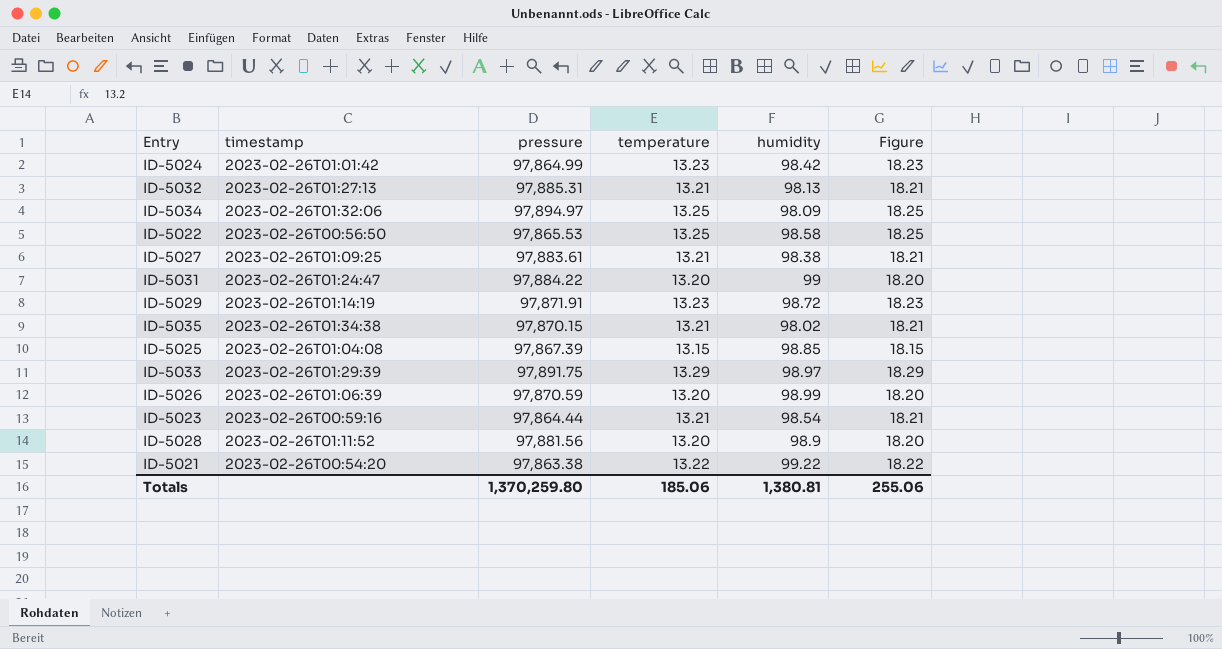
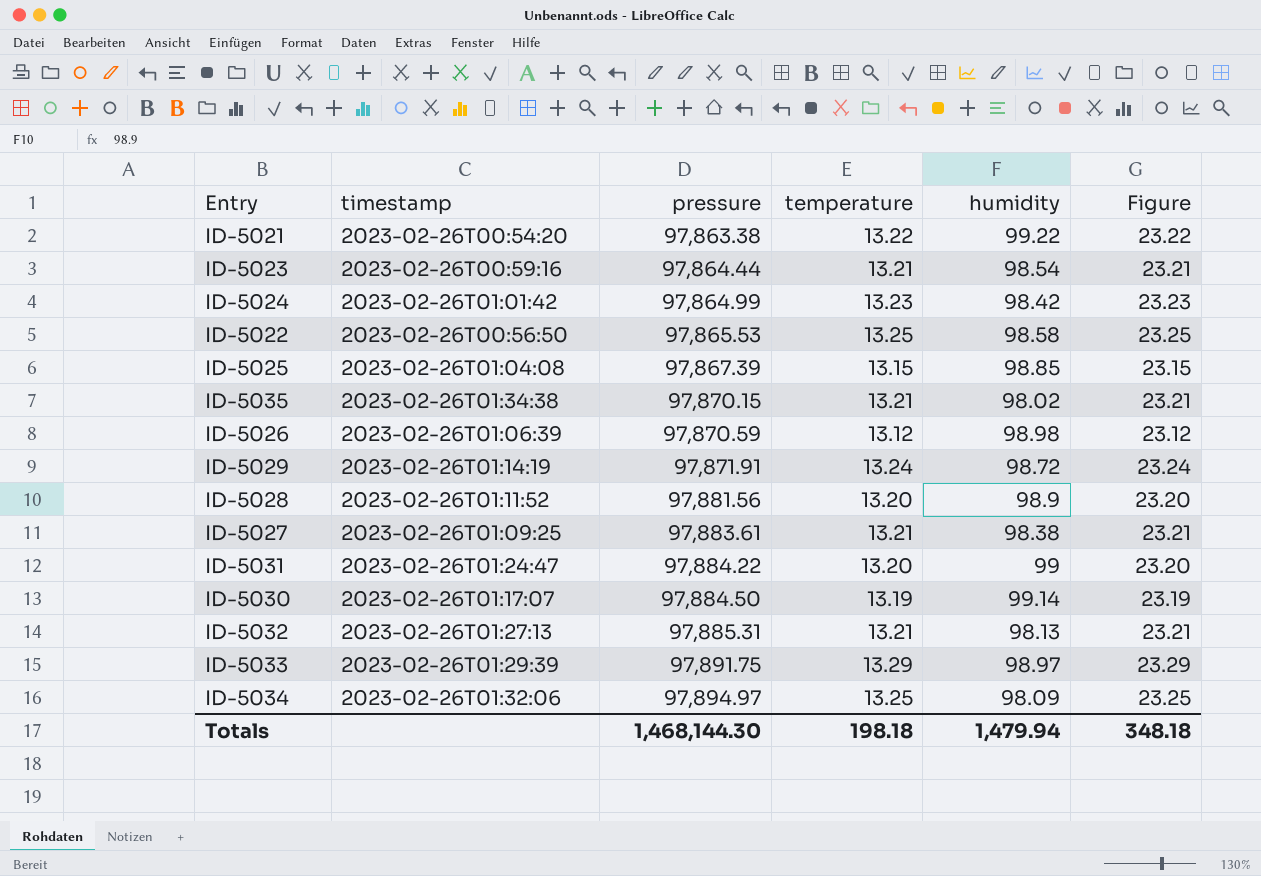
row order: none -> pressure ascending
column Figure | formula: [temperature] + 5 -> [temperature] + 10
ID-5026 | temperature: 13.20 -> 13.12
ID-5026 | humidity: 98.99 -> 98.98
ID-5029 | temperature: 13.23 -> 13.24
row ID-5030: none -> 2023-02-26T01:17:07 | 97,884.50 | 13.19 | 99.14 | 23.19
Totals | pressure: 1,370,259.80 -> 1,468,144.30
Totals | temperature: 185.06 -> 198.18
Totals | humidity: 1,380.81 -> 1,479.94
Totals | Figure: 255.06 -> 348.18

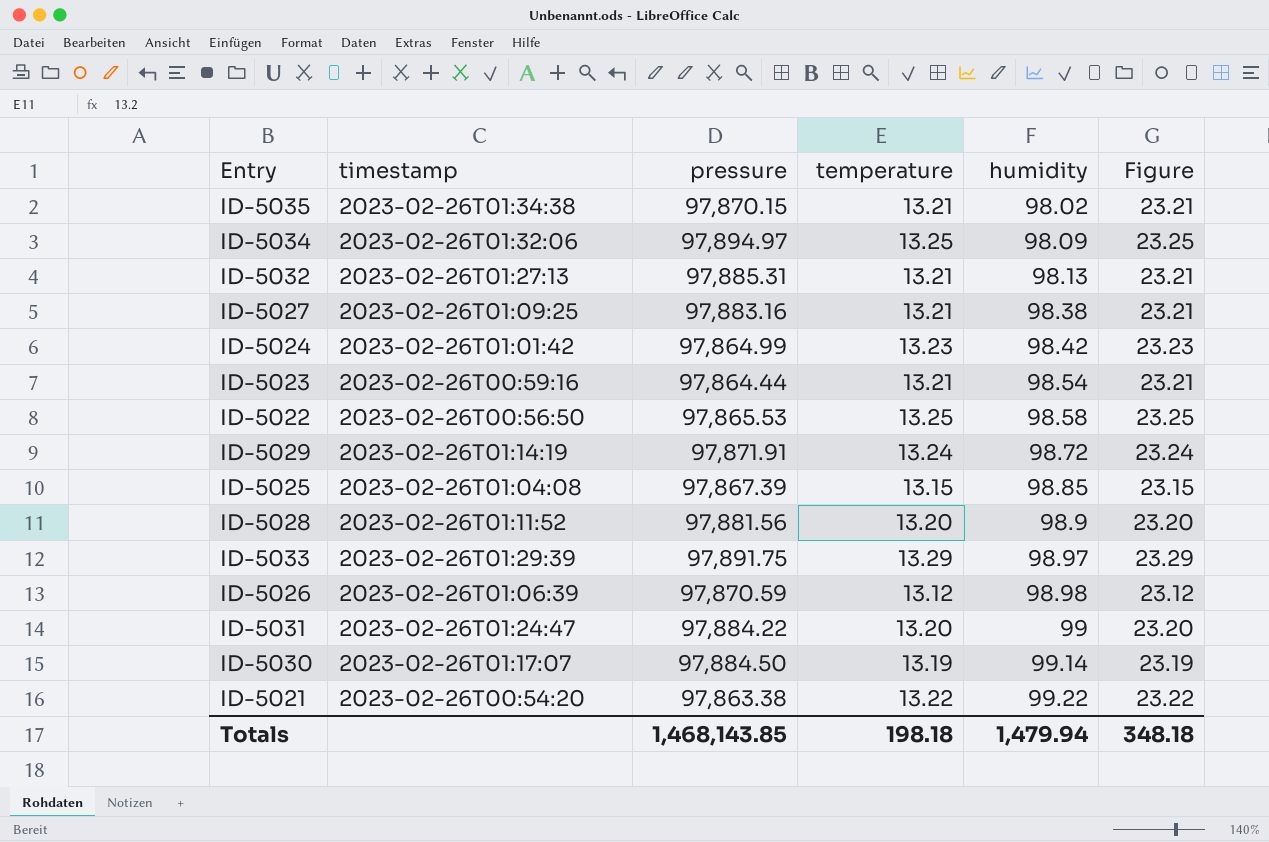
row order: pressure ascending -> humidity ascending
ID-5027 | pressure: 97,883.61 -> 97,883.16
Totals | pressure: 1,468,144.30 -> 1,468,143.85

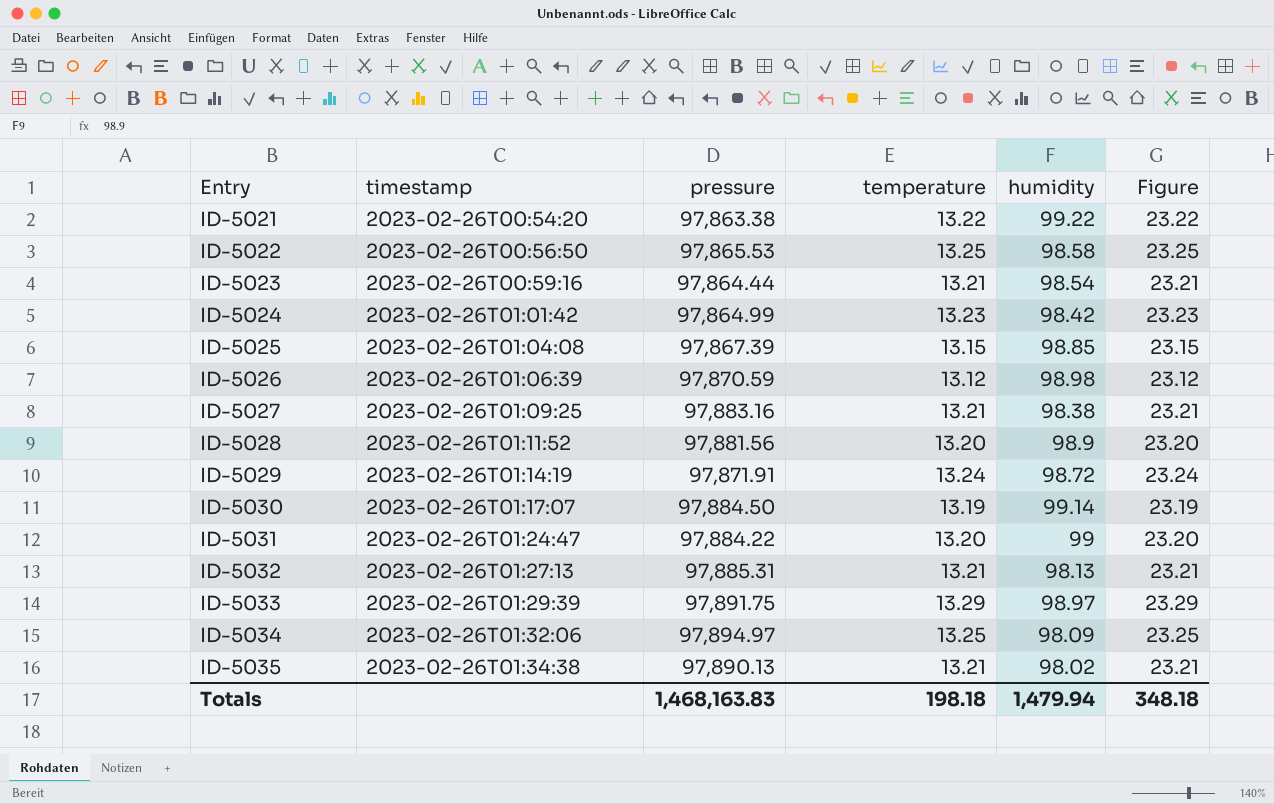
row order: humidity ascending -> Entry ascending
ID-5035 | pressure: 97,870.15 -> 97,890.13
Totals | pressure: 1,468,143.85 -> 1,468,163.83

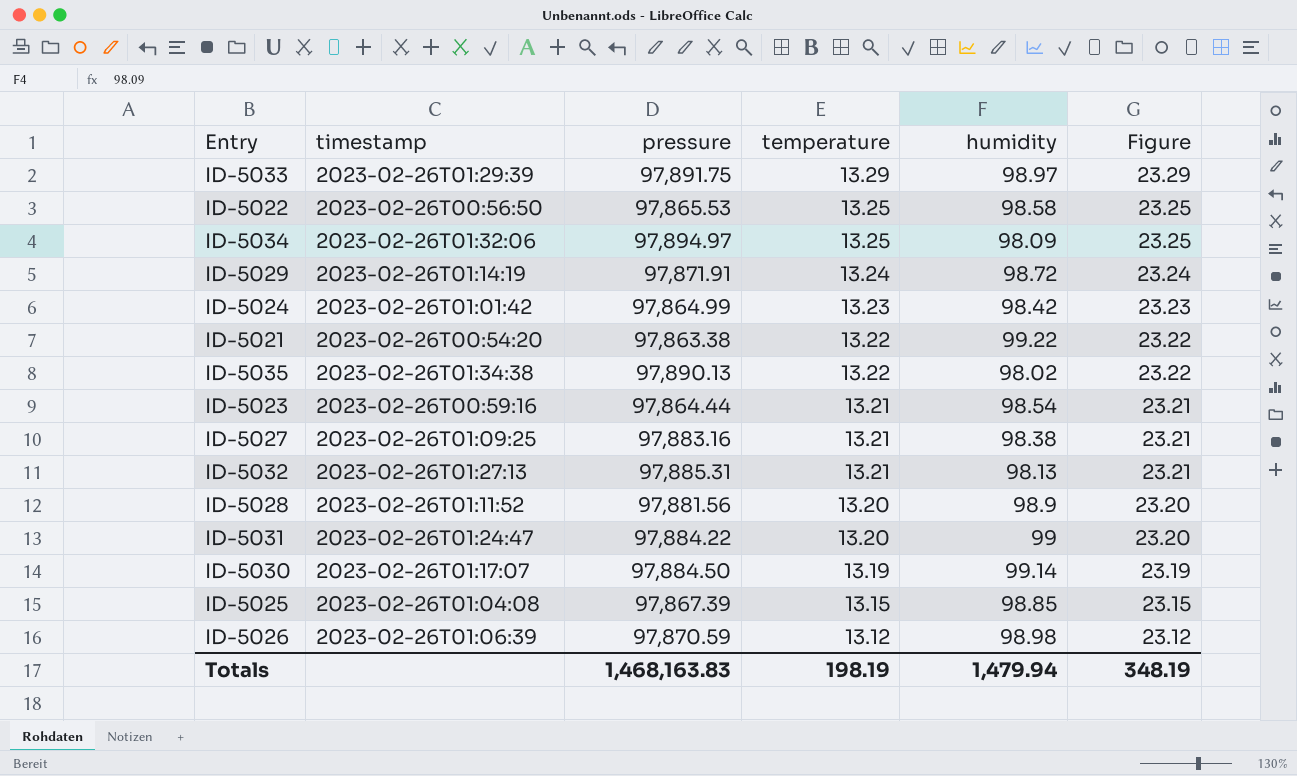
row order: Entry ascending -> temperature descending
ID-5035 | temperature: 13.21 -> 13.22
ID-5035 | Figure: 23.21 -> 23.22
Totals | temperature: 198.18 -> 198.19
Totals | Figure: 348.18 -> 348.19

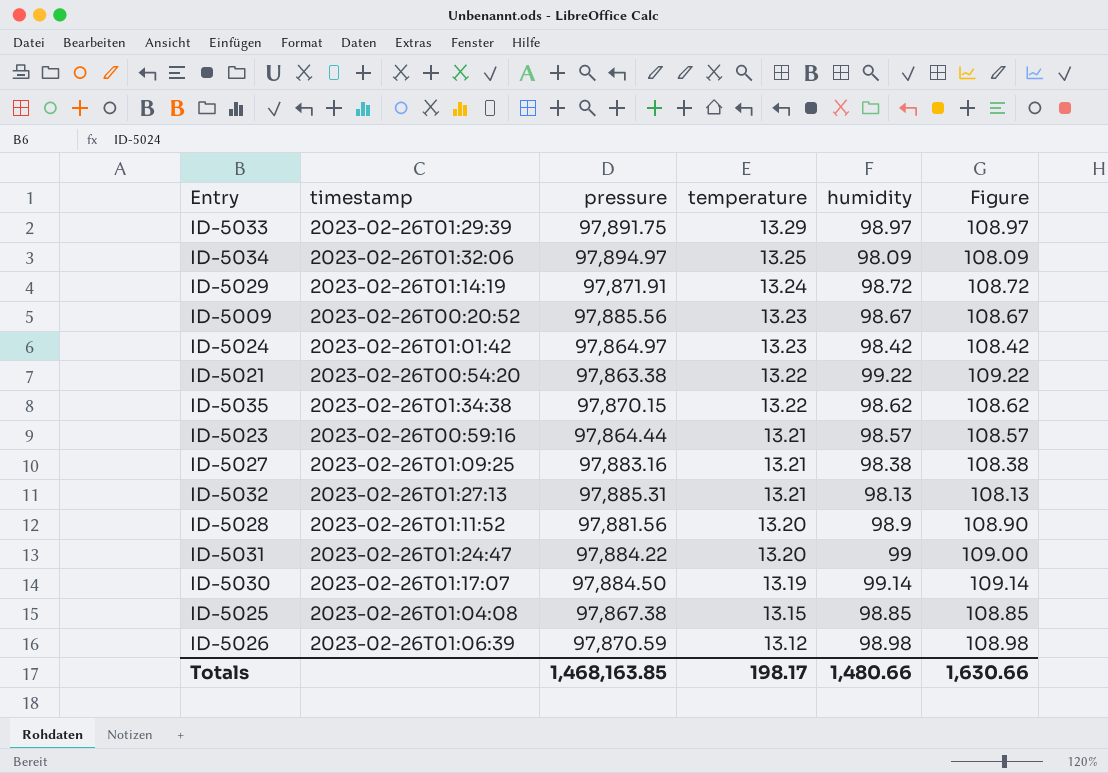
column Figure | formula: [temperature] + 10 -> [humidity] + 10
row ID-5022: 2023-02-26T00:56:50 | 97,865.53 | 13.25 | 98.58 | 23.25 -> none
row ID-5009: none -> 2023-02-26T00:20:52 | 97,885.56 | 13.23 | 98.67 | 108.67
ID-5024 | pressure: 97,864.99 -> 97,864.97
ID-5035 | pressure: 97,890.13 -> 97,870.15
ID-5035 | humidity: 98.02 -> 98.62
ID-5023 | humidity: 98.54 -> 98.57
ID-5025 | pressure: 97,867.39 -> 97,867.38
Totals | pressure: 1,468,163.83 -> 1,468,163.85
Totals | temperature: 198.19 -> 198.17
Totals | humidity: 1,479.94 -> 1,480.66
Totals | Figure: 348.19 -> 1,630.66

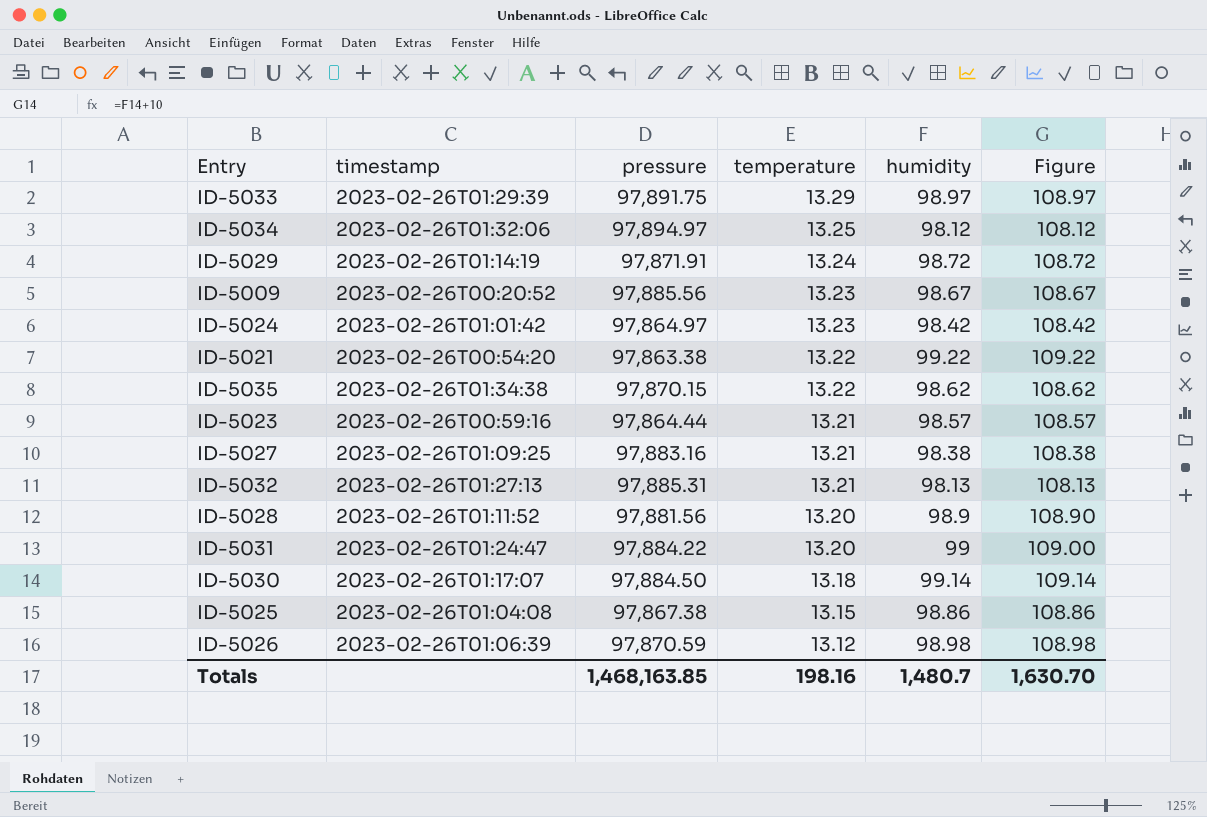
ID-5034 | humidity: 98.09 -> 98.12
ID-5034 | Figure: 108.09 -> 108.12
ID-5030 | temperature: 13.19 -> 13.18
ID-5025 | humidity: 98.85 -> 98.86
ID-5025 | Figure: 108.85 -> 108.86
Totals | temperature: 198.17 -> 198.16
Totals | humidity: 1,480.66 -> 1,480.7
Totals | Figure: 1,630.66 -> 1,630.70

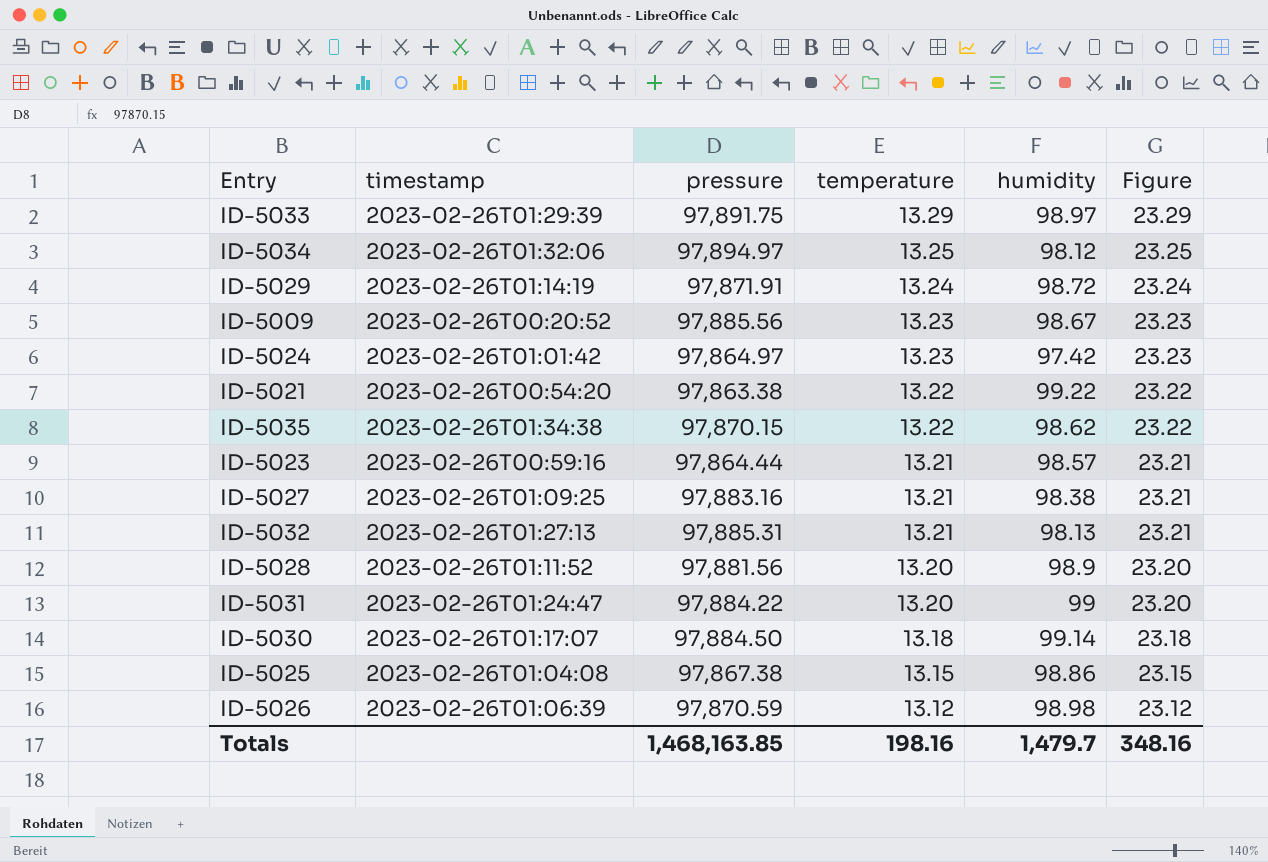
column Figure | formula: [humidity] + 10 -> [temperature] + 10
ID-5024 | humidity: 98.42 -> 97.42
Totals | humidity: 1,480.7 -> 1,479.7
Totals | Figure: 1,630.70 -> 348.16

